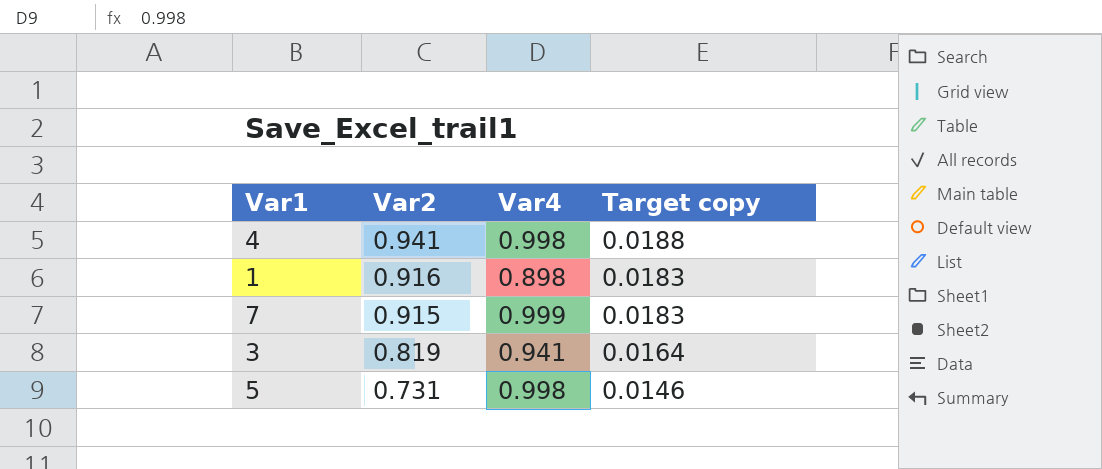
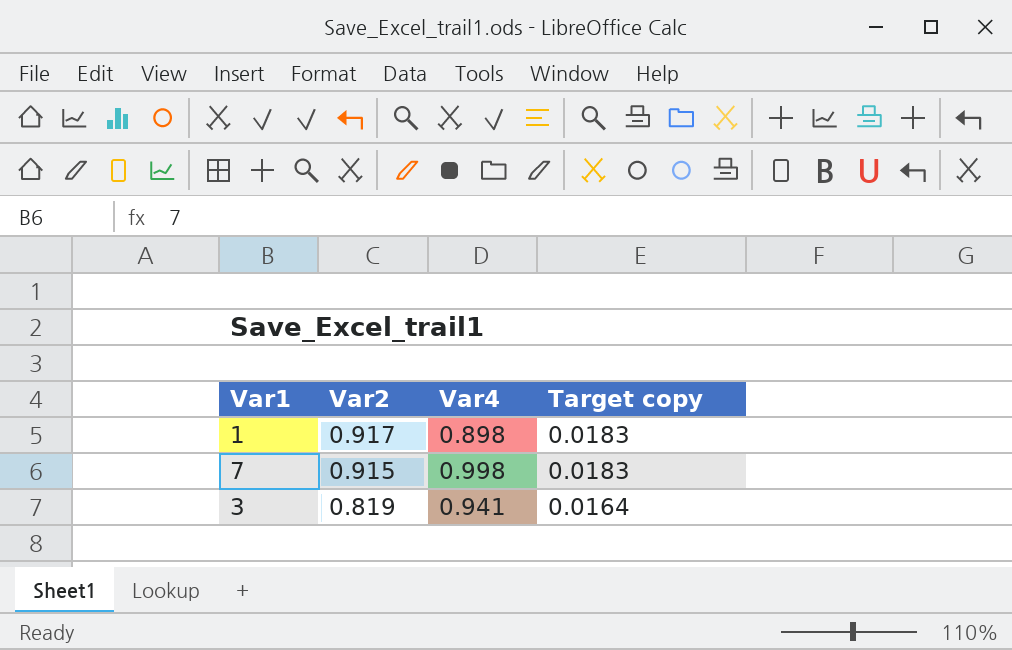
row 4: 0.941 | 0.998 | 0.0188 -> none
row 5: 0.731 | 0.998 | 0.0146 -> none
1 | Var2: 0.916 -> 0.917
7 | Var4: 0.999 -> 0.998

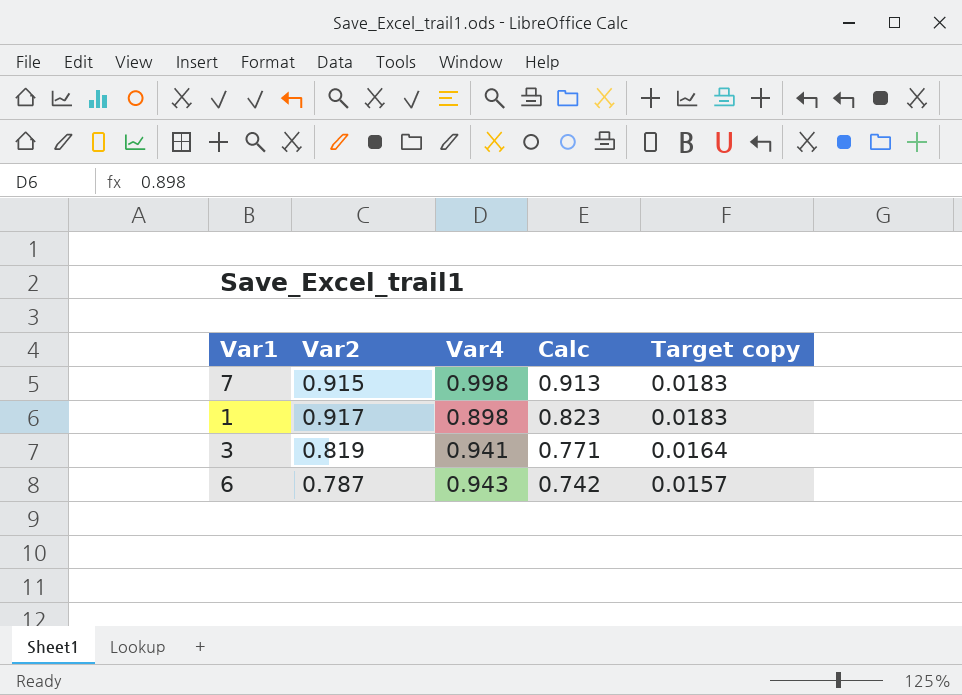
row order: Var2 descending -> Calc descending
column Calc | formula: none -> [Var2] * [Var4]
row 6: none -> 0.787 | 0.943 | 0.742 | 0.0157

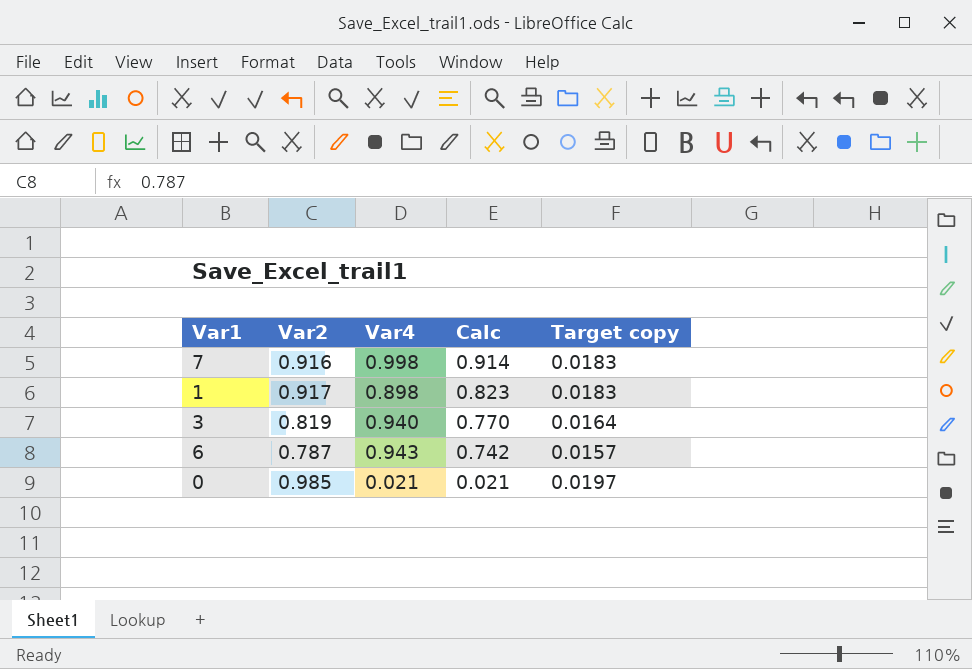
7 | Var2: 0.915 -> 0.916
7 | Calc: 0.913 -> 0.914
3 | Var4: 0.941 -> 0.940
3 | Calc: 0.771 -> 0.770
row 0: none -> 0.985 | 0.021 | 0.021 | 0.0197

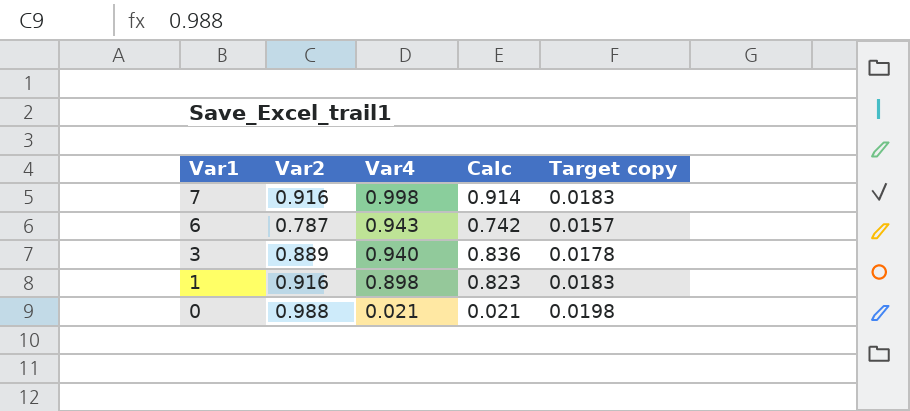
row order: Calc descending -> Var1 descending
3 | Var2: 0.819 -> 0.889
3 | Calc: 0.770 -> 0.836
3 | Target copy: 0.0164 -> 0.0178
1 | Var2: 0.917 -> 0.916
0 | Var2: 0.985 -> 0.988
0 | Target copy: 0.0197 -> 0.0198

